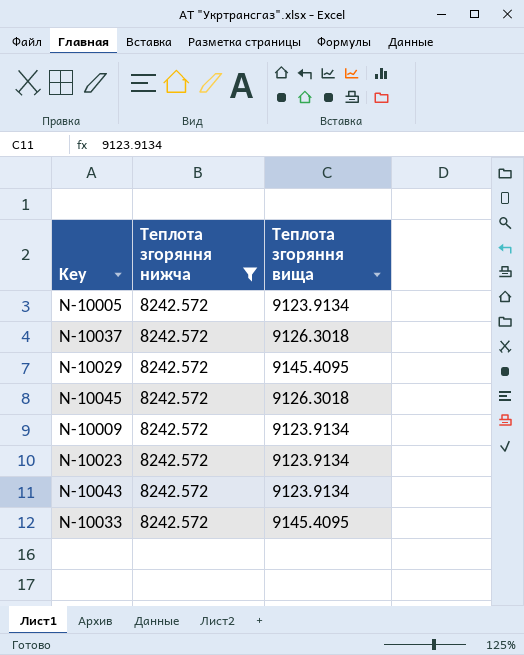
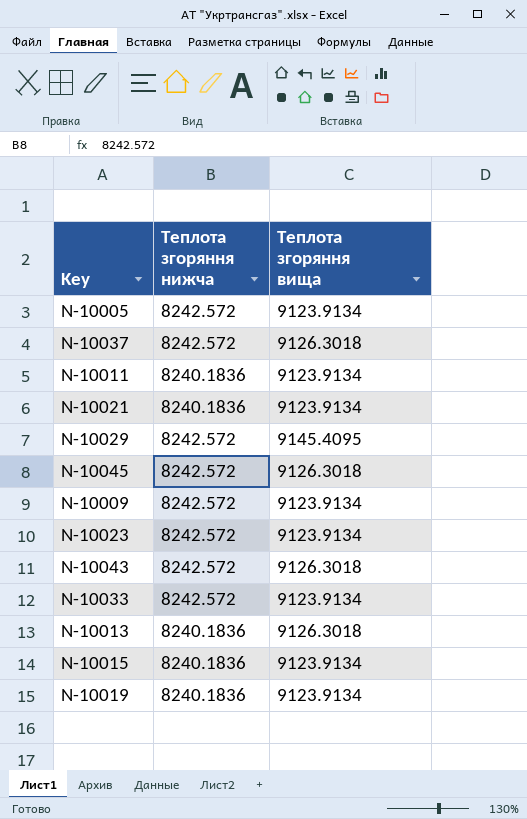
filter: Теплота згоряння нижча = 8242.572 -> none
N-10043 | Теплота згоряння вища: 9123.9134 -> 9126.3018
N-10033 | Теплота згоряння вища: 9145.4095 -> 9123.9134

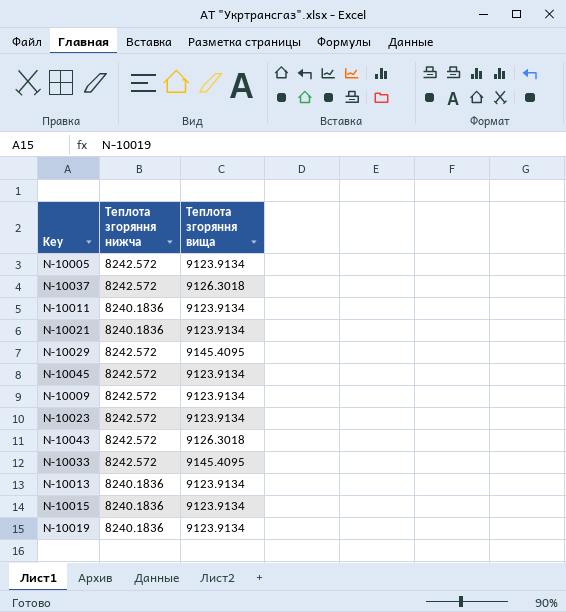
N-10045 | Теплота згоряння вища: 9126.3018 -> 9123.9134
N-10033 | Теплота згоряння вища: 9123.9134 -> 9145.4095
N-10013 | Теплота згоряння вища: 9126.3018 -> 9123.9134

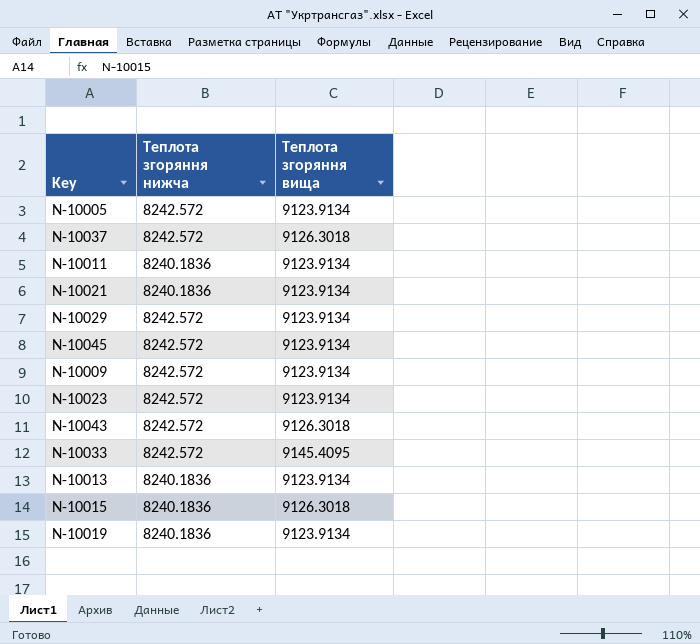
N-10029 | Теплота згоряння вища: 9145.4095 -> 9123.9134
N-10015 | Теплота згоряння вища: 9123.9134 -> 9126.3018

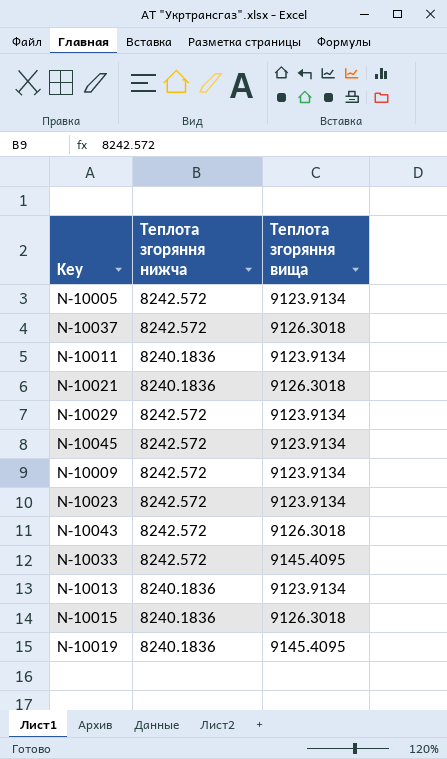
N-10021 | Теплота згоряння вища: 9123.9134 -> 9126.3018
N-10019 | Теплота згоряння вища: 9123.9134 -> 9145.4095

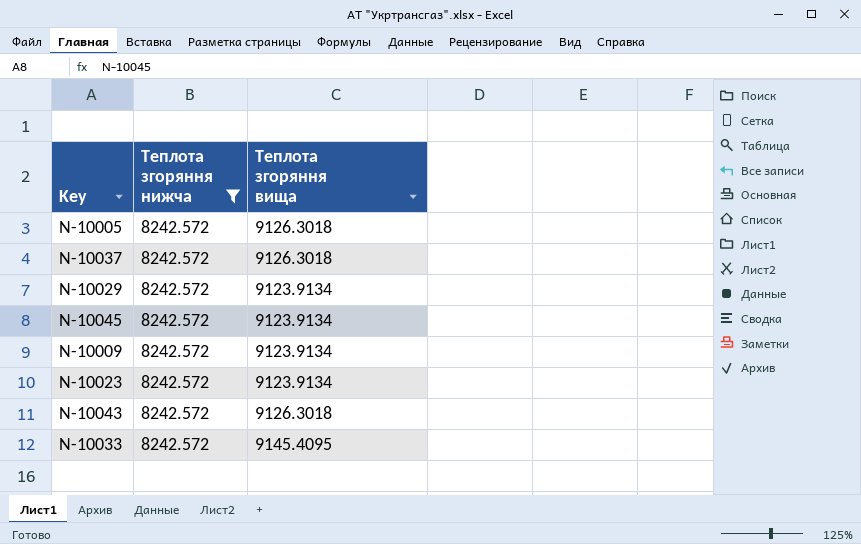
filter: none -> Теплота згоряння нижча = 8242.572
N-10005 | Теплота згоряння вища: 9123.9134 -> 9126.3018

